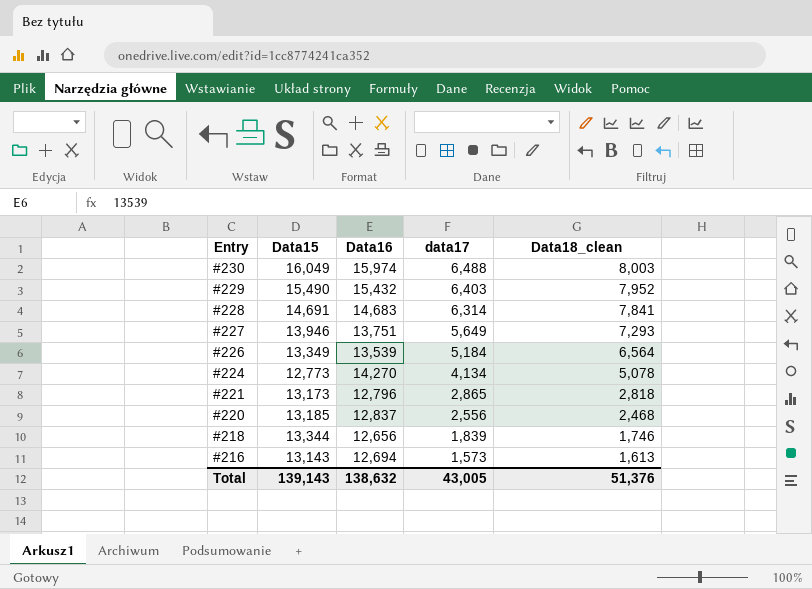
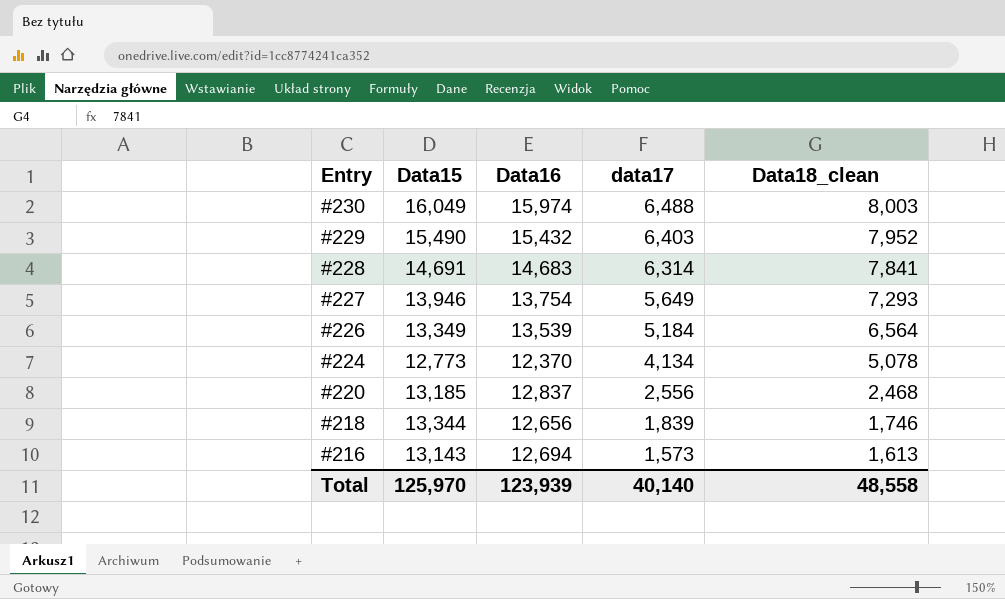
row #221: 13,173 | 12,796 | 2,865 | 2,818 -> none
#227 | Data16: 13,751 -> 13,754
#224 | Data16: 14,270 -> 12,370
Total | Data15: 139,143 -> 125,970
Total | Data16: 138,632 -> 123,939
Total | data17: 43,005 -> 40,140
Total | Data18_clean: 51,376 -> 48,558

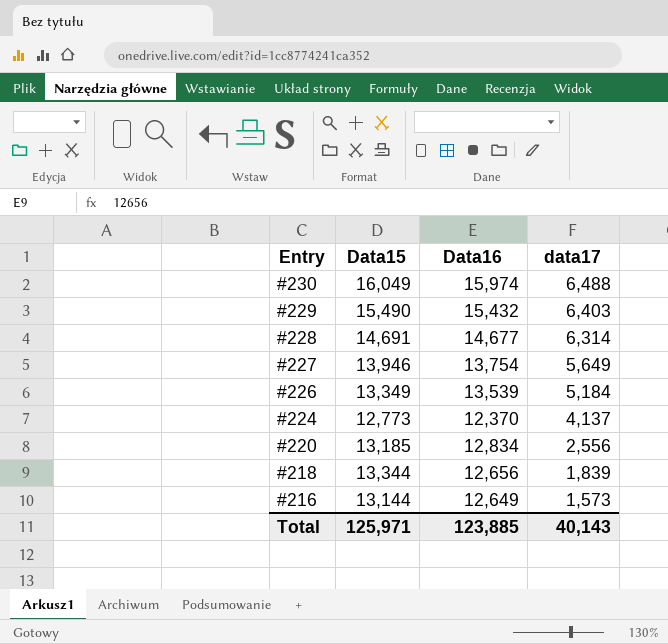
column Data18_clean | position: 5 -> none
#228 | Data16: 14,683 -> 14,677
#224 | data17: 4,134 -> 4,137
#220 | Data16: 12,837 -> 12,834
#216 | Data15: 13,143 -> 13,144
#216 | Data16: 12,694 -> 12,649
Total | Data15: 125,970 -> 125,971
Total | Data16: 123,939 -> 123,885
Total | data17: 40,140 -> 40,143

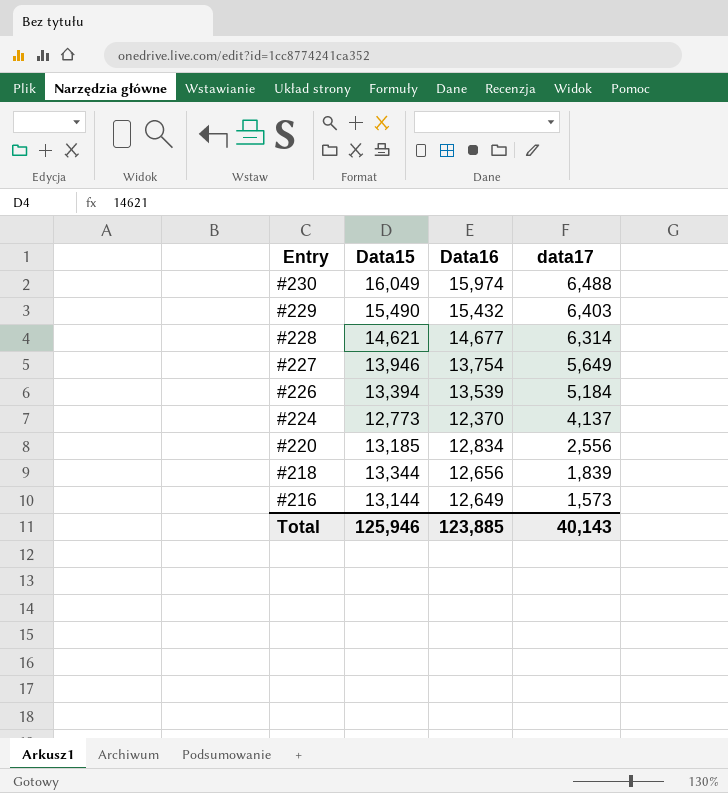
#228 | Data15: 14,691 -> 14,621
#226 | Data15: 13,349 -> 13,394
Total | Data15: 125,971 -> 125,946

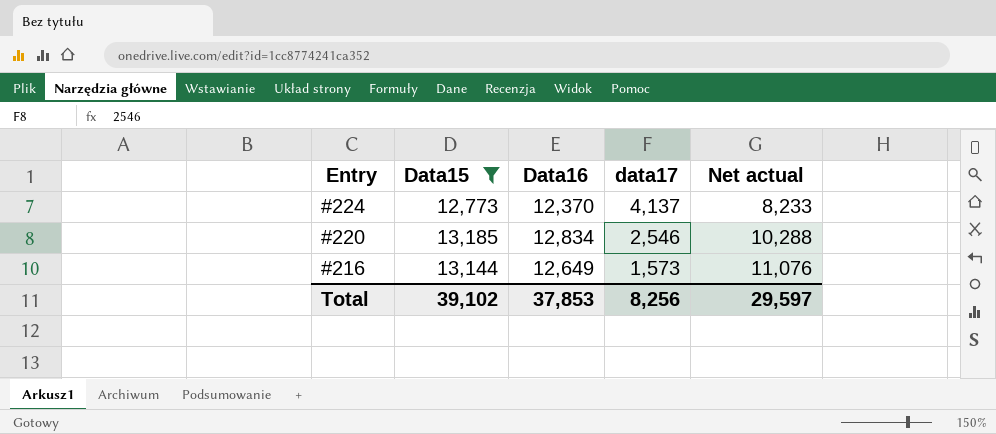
filter: none -> Data15 <= 13,185
column Net actual | formula: none -> [Data16] - [data17]
#220 | data17: 2,556 -> 2,546
Total | Data15: 125,946 -> 39,102
Total | Data16: 123,885 -> 37,853
Total | data17: 40,143 -> 8,256

